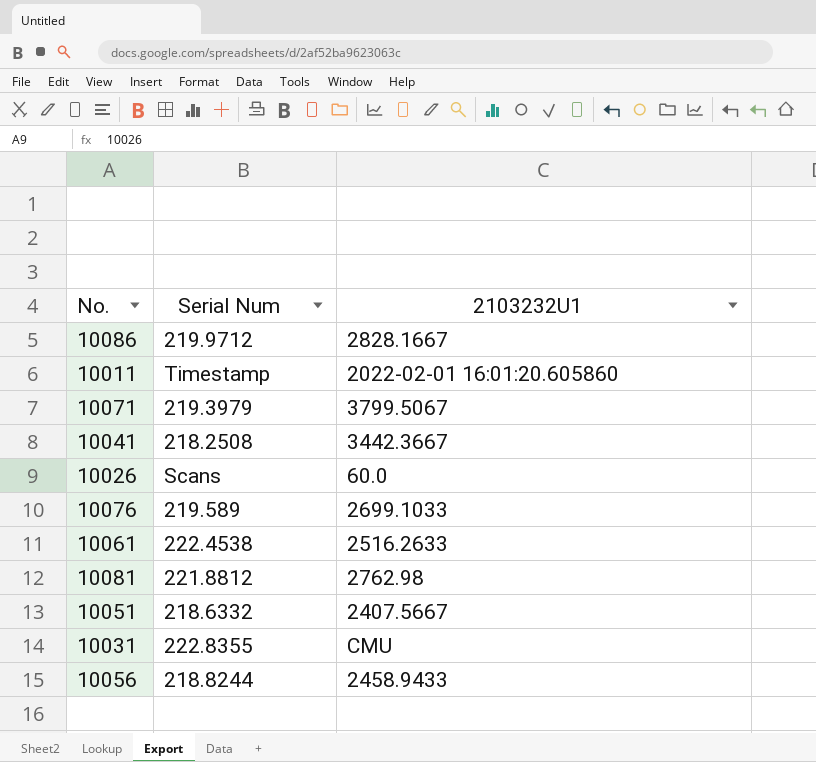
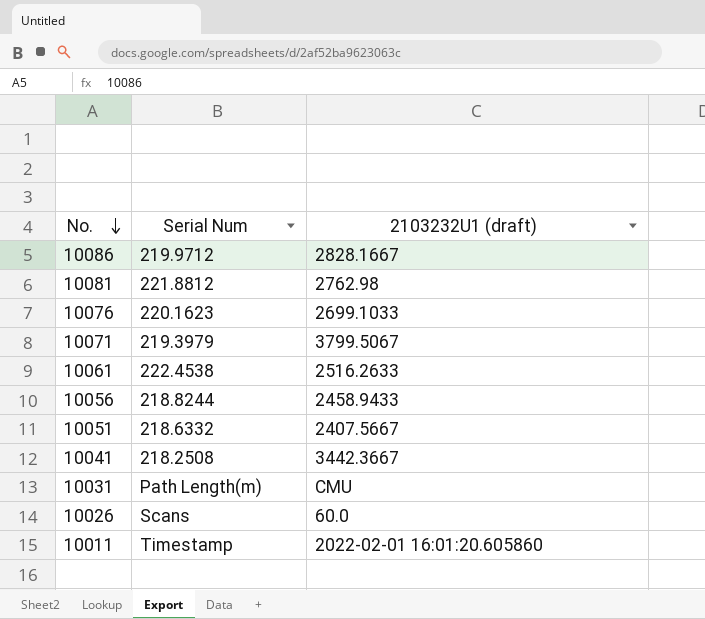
row order: none -> No. descending
column name: 2103232U1 -> 2103232U1 (draft)
10076 | Serial Num: 219.589 -> 220.1623
10031 | Serial Num: 222.8355 -> Path Length(m)

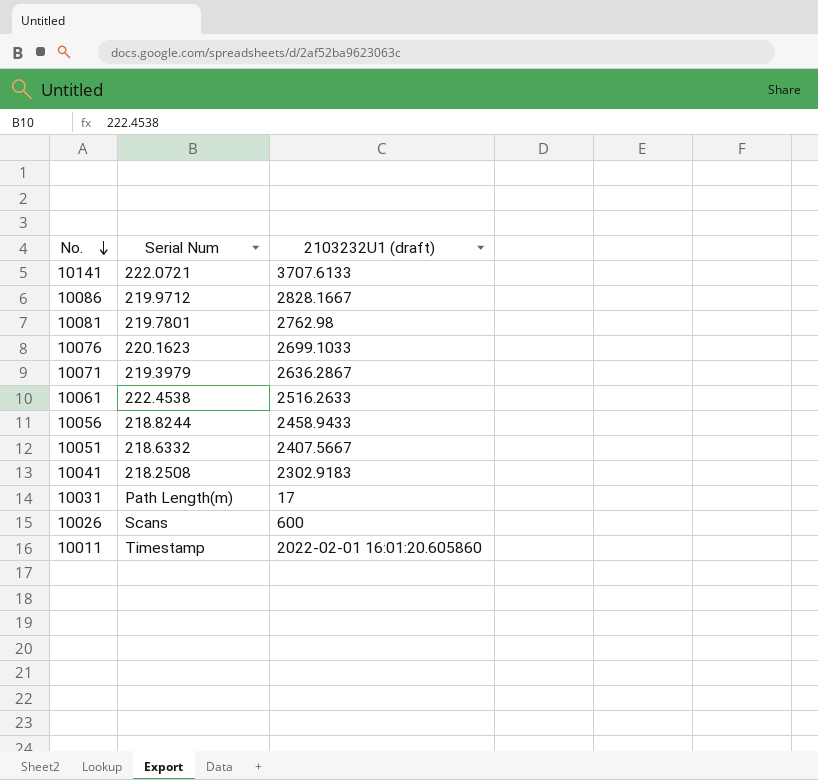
row 10141: none -> 222.0721 | 3707.6133
10081 | Serial Num: 221.8812 -> 219.7801
10071 | 2103232U1 (draft): 3799.5067 -> 2636.2867
10041 | 2103232U1 (draft): 3442.3667 -> 2302.9183
10031 | 2103232U1 (draft): CMU -> 17
10026 | 2103232U1 (draft): 60.0 -> 600

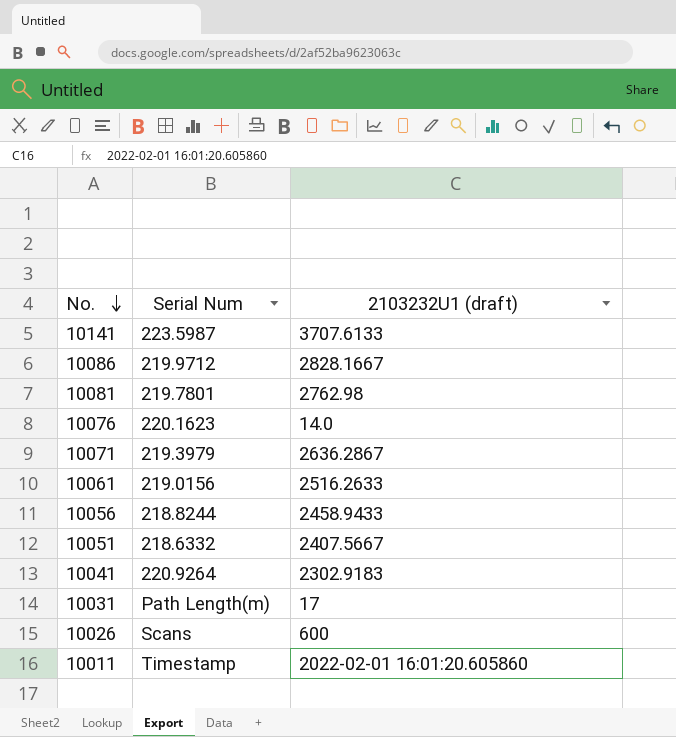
10141 | Serial Num: 222.0721 -> 223.5987
10076 | 2103232U1 (draft): 2699.1033 -> 14.0
10061 | Serial Num: 222.4538 -> 219.0156
10041 | Serial Num: 218.2508 -> 220.9264

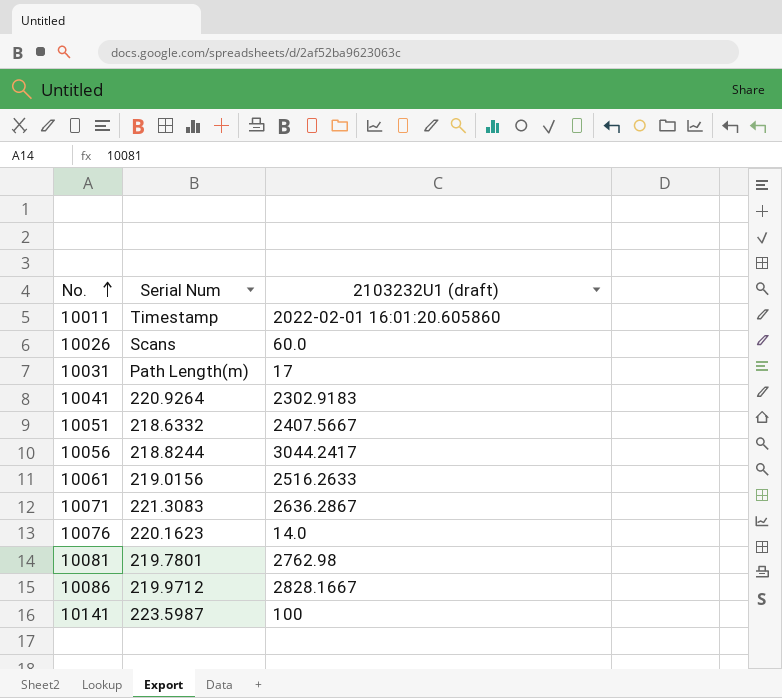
row order: No. descending -> No. ascending
10026 | 2103232U1 (draft): 600 -> 60.0
10056 | 2103232U1 (draft): 2458.9433 -> 3044.2417
10071 | Serial Num: 219.3979 -> 221.3083
10141 | 2103232U1 (draft): 3707.6133 -> 100

